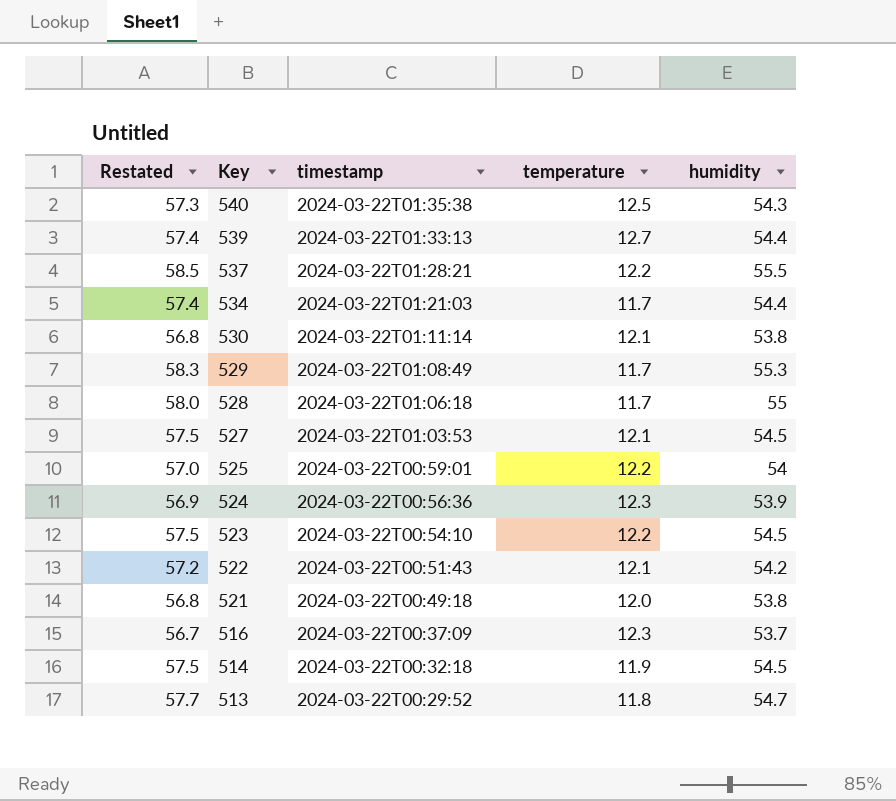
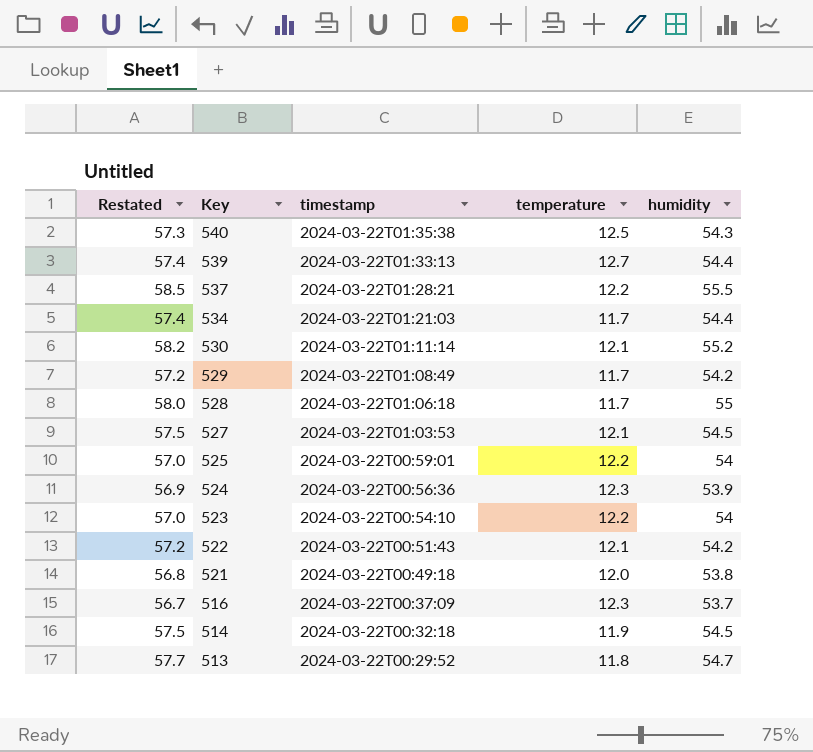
530 | Restated: 56.8 -> 58.2
530 | humidity: 53.8 -> 55.2
529 | Restated: 58.3 -> 57.2
529 | humidity: 55.3 -> 54.2
523 | Restated: 57.5 -> 57.0
523 | humidity: 54.5 -> 54

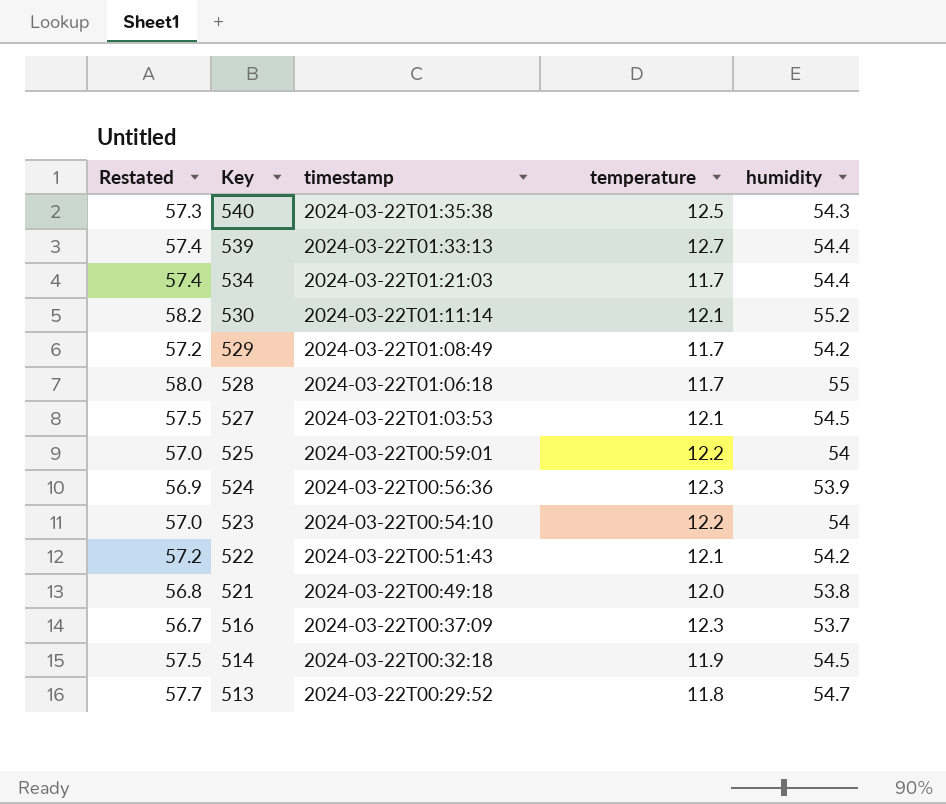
row 537: 58.5 | 2024-03-22T01:28:21 | 12.2 | 55.5 -> none

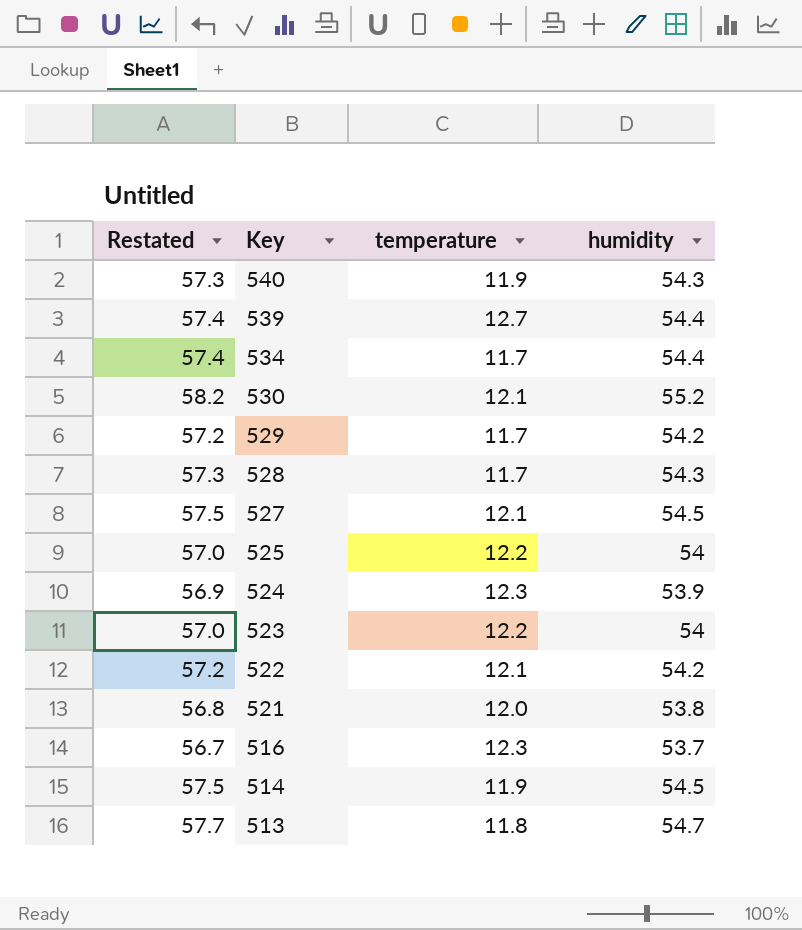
column timestamp | position: 3 -> none
540 | temperature: 12.5 -> 11.9
528 | Restated: 58.0 -> 57.3
528 | humidity: 55 -> 54.3

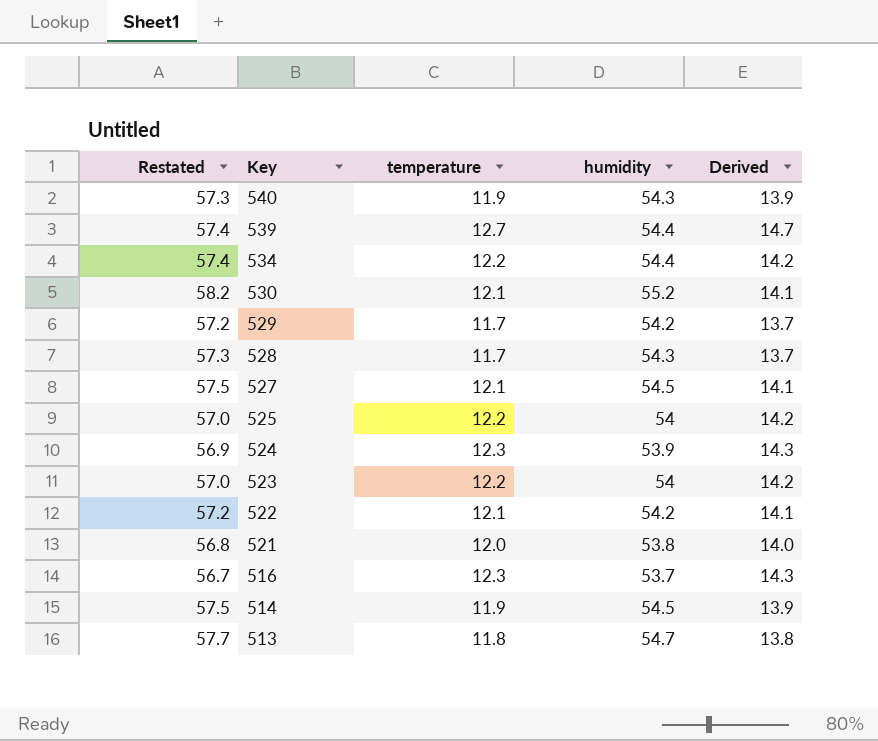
column Derived | formula: none -> [temperature] + 2
534 | temperature: 11.7 -> 12.2

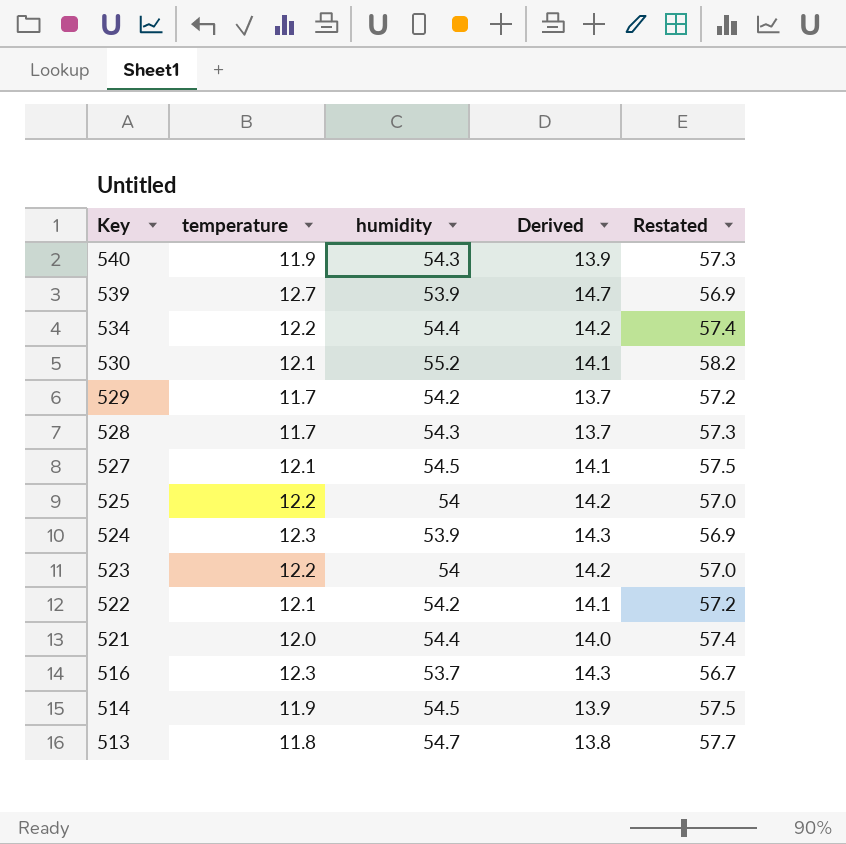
column Restated | position: 1 -> 5
539 | humidity: 54.4 -> 53.9
539 | Restated: 57.4 -> 56.9
521 | humidity: 53.8 -> 54.4
521 | Restated: 56.8 -> 57.4

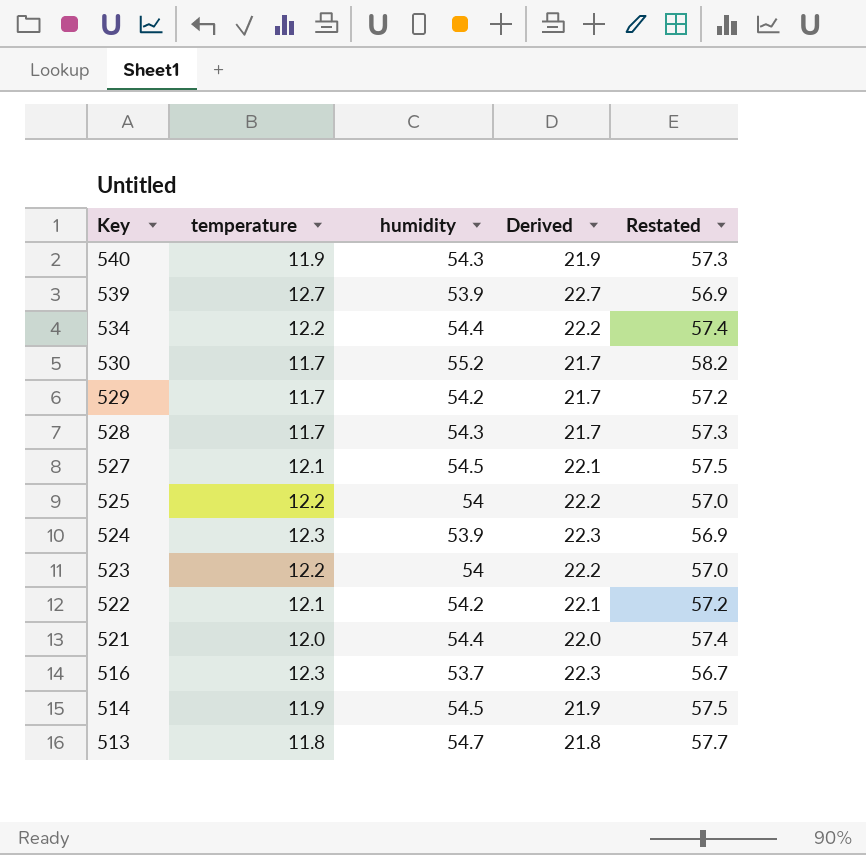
column Derived | formula: [temperature] + 2 -> [temperature] + 10
530 | temperature: 12.1 -> 11.7

